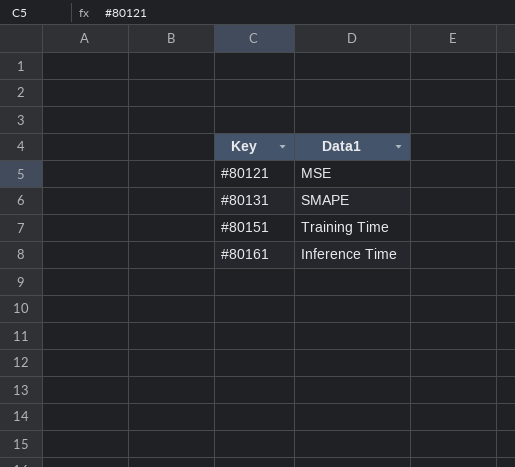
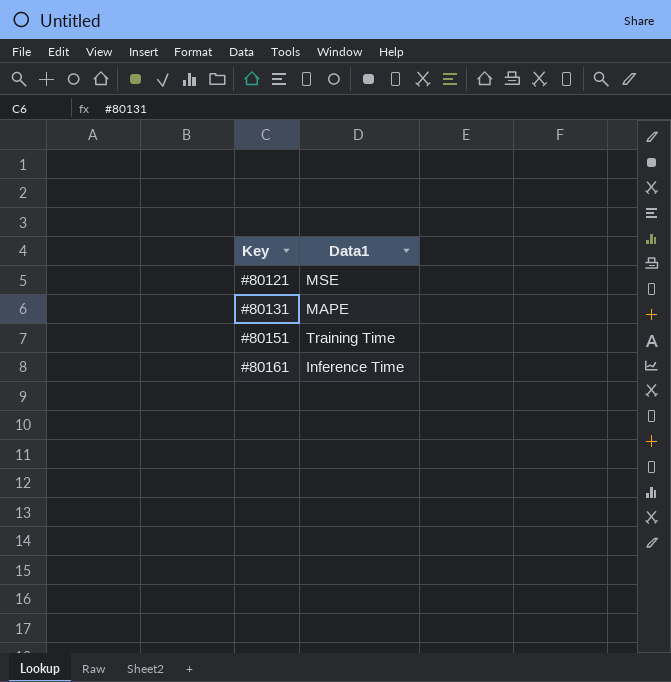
#80131 | Data1: SMAPE -> MAPE

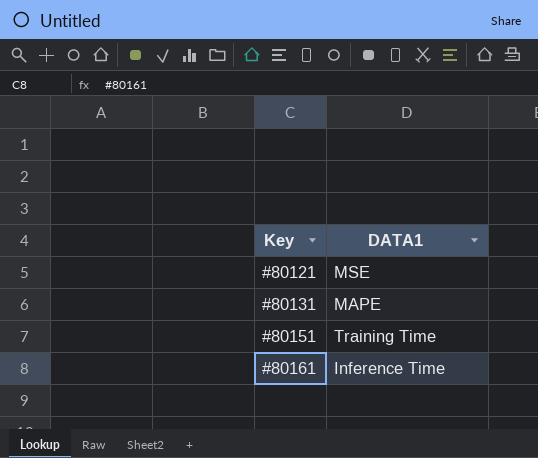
column name: Data1 -> DATA1

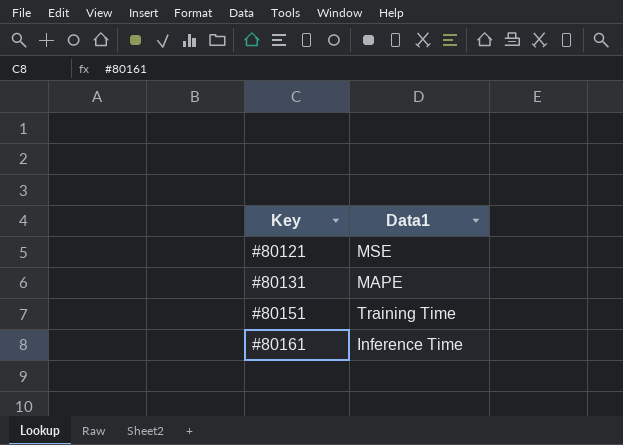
column name: DATA1 -> Data1

